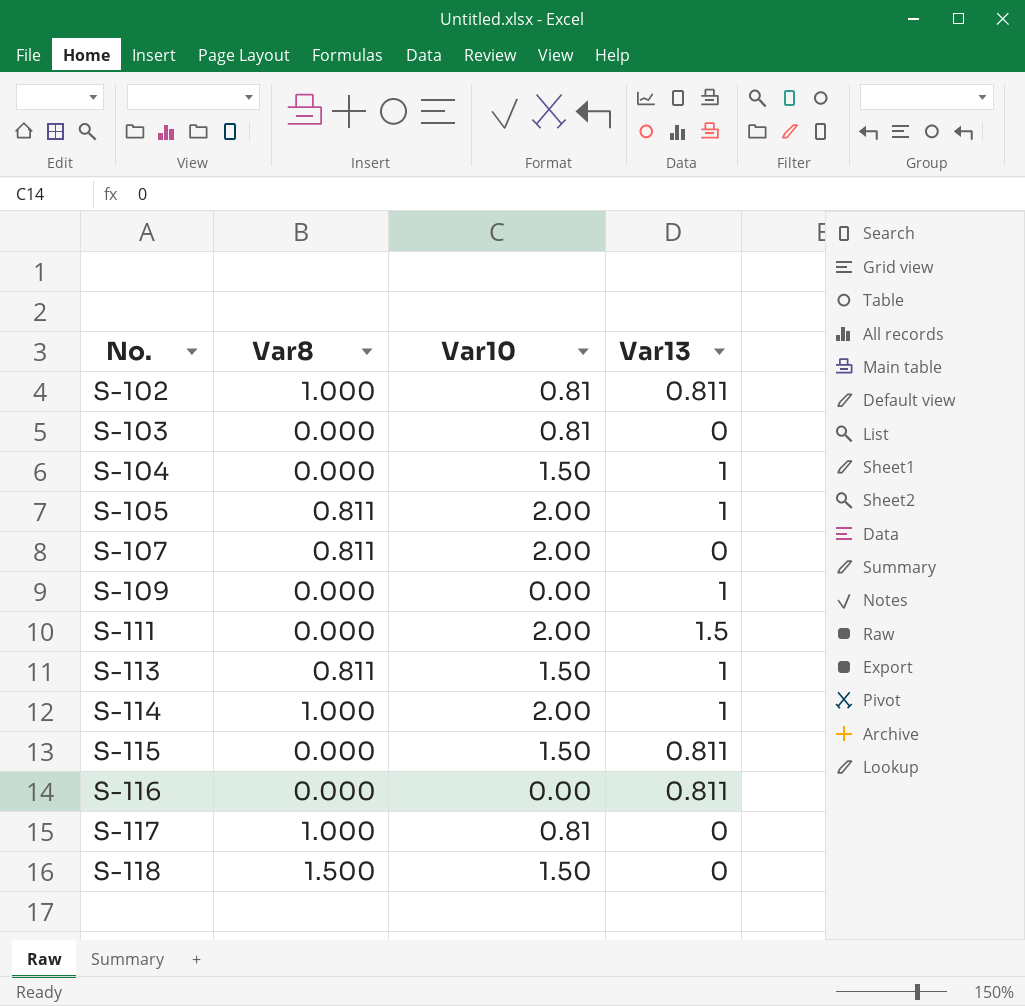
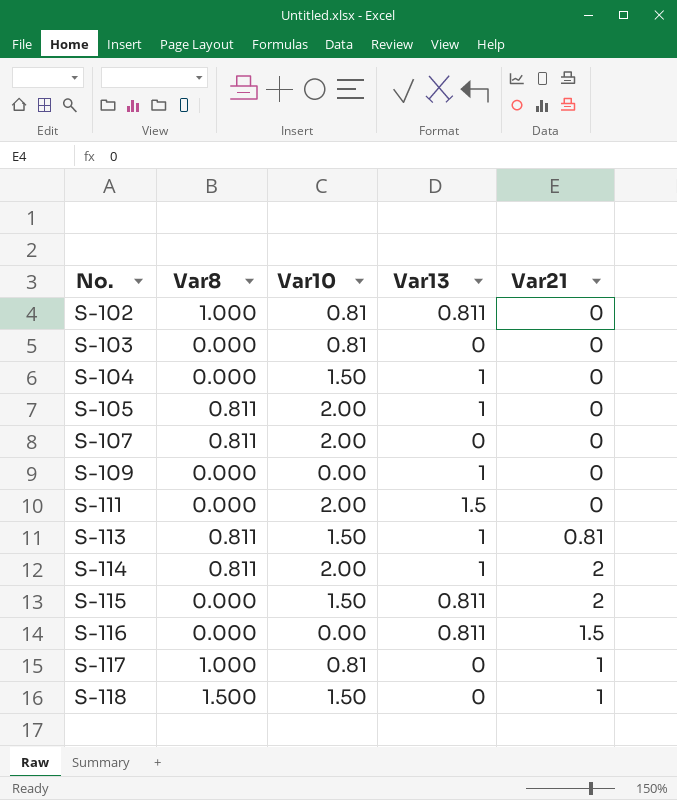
column Var21 | position: none -> 5
S-114 | Var8: 1.000 -> 0.811

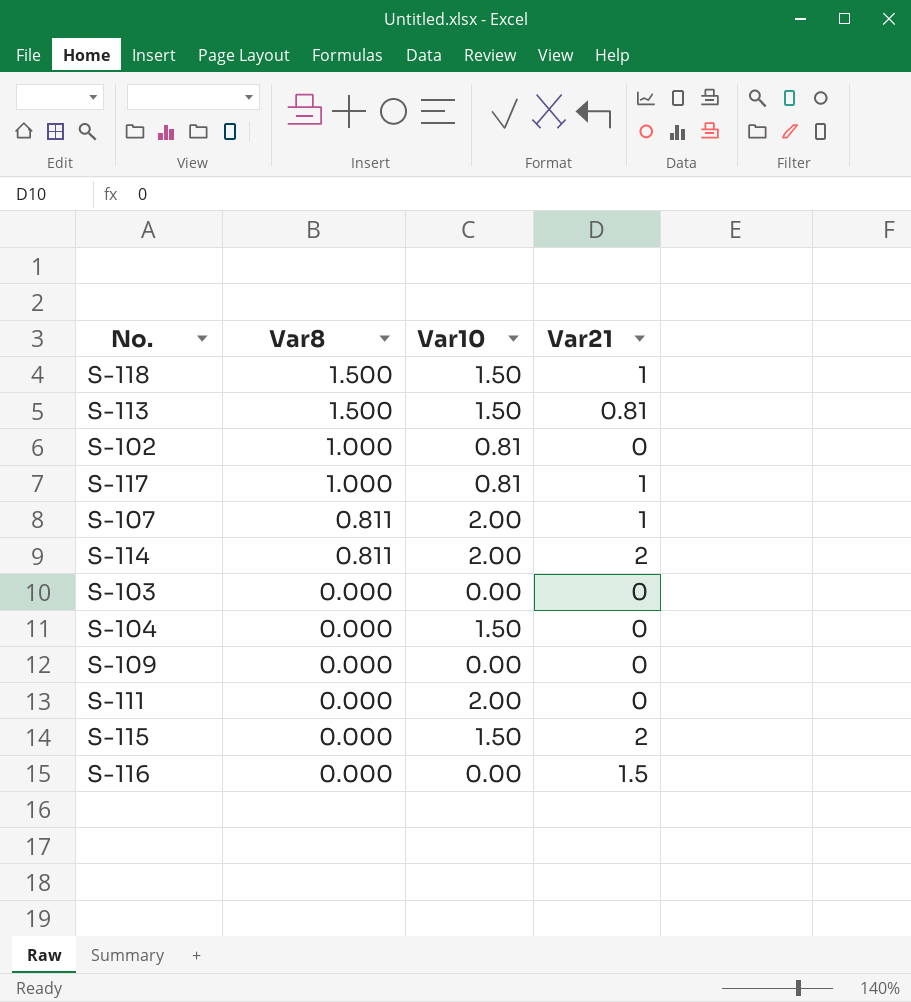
row order: No. ascending -> Var8 descending
column Var13 | position: 4 -> none
row S-105: 0.811 | 2.00 | 1 | 0 -> none
S-113 | Var8: 0.811 -> 1.500
S-107 | Var21: 0 -> 1
S-103 | Var10: 0.81 -> 0.00

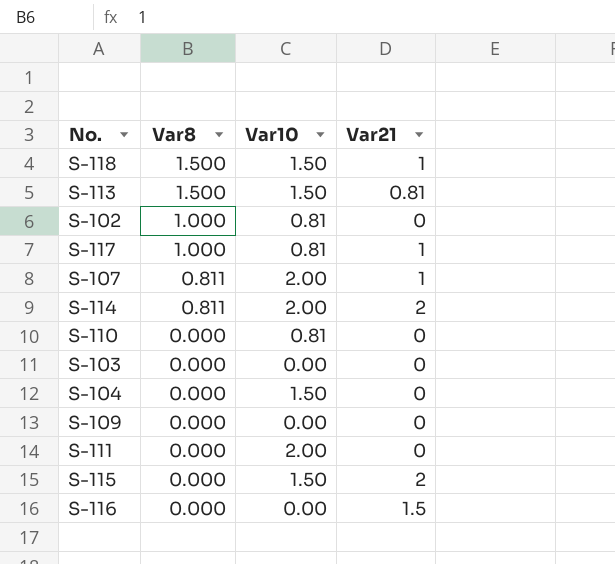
row S-110: none -> 0.000 | 0.81 | 0

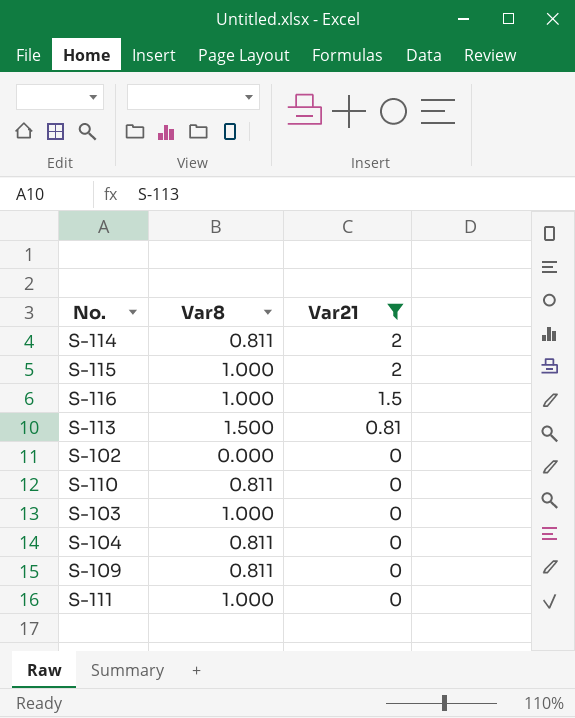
filter: none -> Var21 != 1
row order: Var8 descending -> Var21 descending
column Var10 | position: 3 -> none
S-115 | Var8: 0.000 -> 1.000
S-116 | Var8: 0.000 -> 1.000
S-102 | Var8: 1.000 -> 0.000
S-110 | Var8: 0.000 -> 0.811
S-103 | Var8: 0.000 -> 1.000
S-104 | Var8: 0.000 -> 0.811
S-109 | Var8: 0.000 -> 0.811
S-111 | Var8: 0.000 -> 1.000

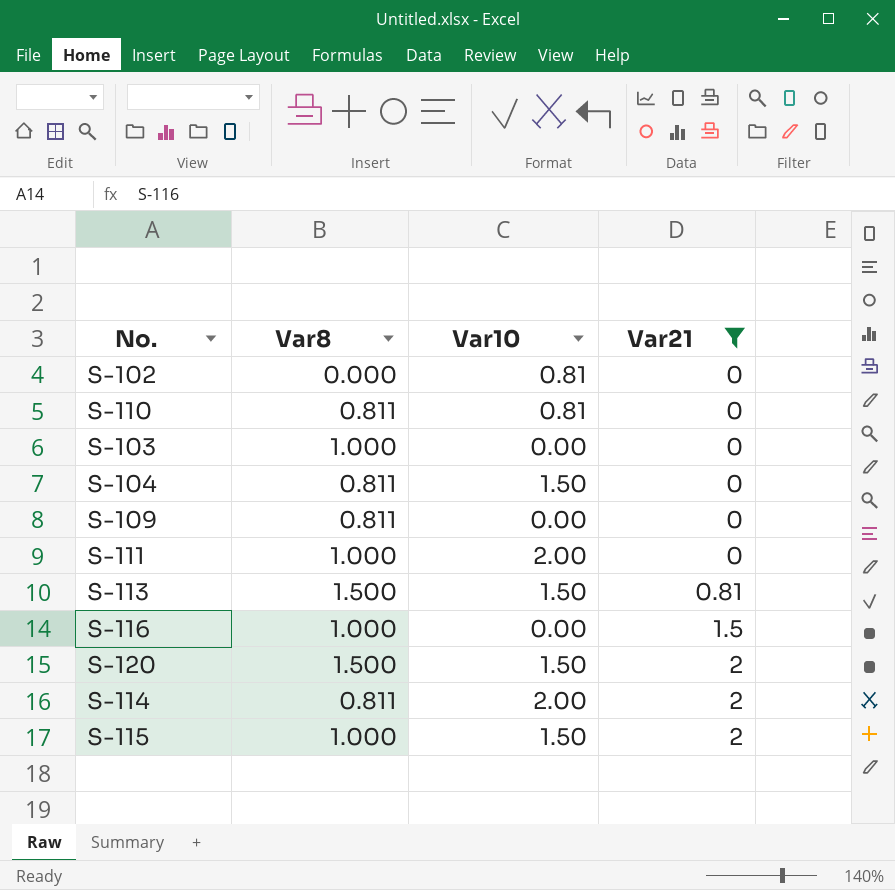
row order: Var21 descending -> Var21 ascending
column Var10 | position: none -> 3
row S-120: none -> 1.500 | 1.50 | 2

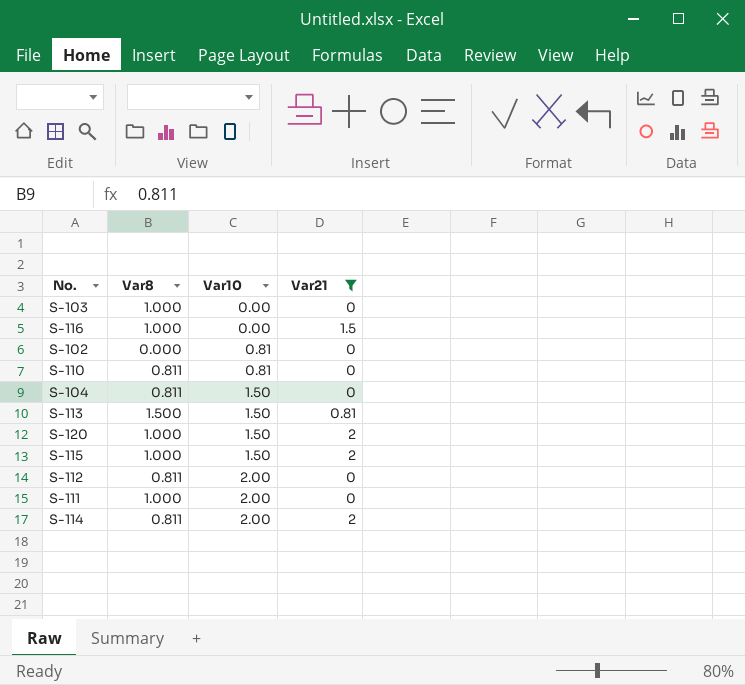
row order: Var21 ascending -> Var10 ascending
row S-109: 0.811 | 0.00 | 0 -> none
S-120 | Var8: 1.500 -> 1.000
row S-112: none -> 0.811 | 2.00 | 0

